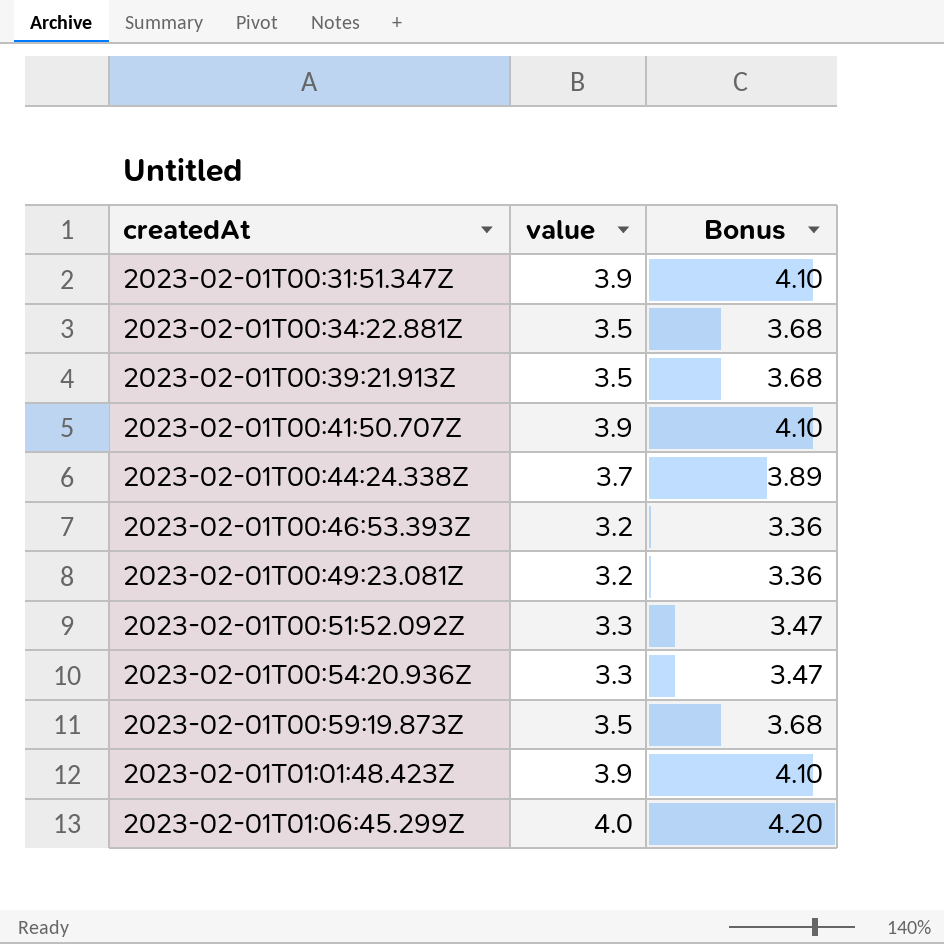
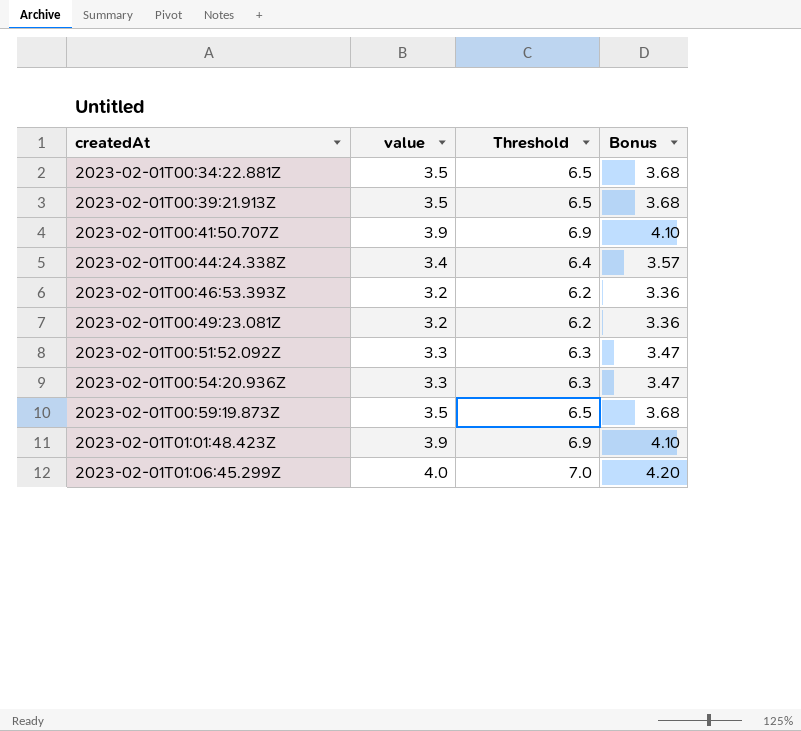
column Threshold | formula: none -> [value] + 3
row 2023-02-01T00:31:51.347Z: 3.9 | 4.10 -> none
2023-02-01T00:44:24.338Z | value: 3.7 -> 3.4
2023-02-01T00:44:24.338Z | Bonus: 3.89 -> 3.57

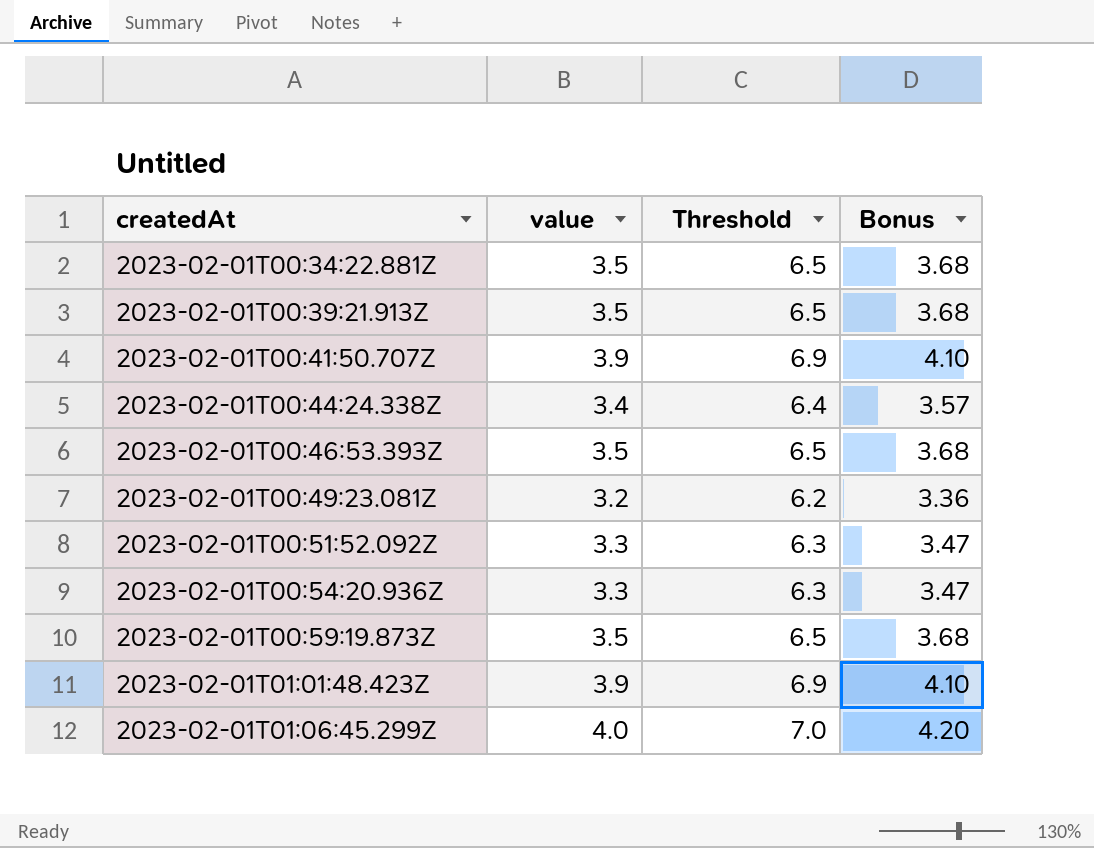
2023-02-01T00:46:53.393Z | value: 3.2 -> 3.5
2023-02-01T00:46:53.393Z | Threshold: 6.2 -> 6.5
2023-02-01T00:46:53.393Z | Bonus: 3.36 -> 3.68

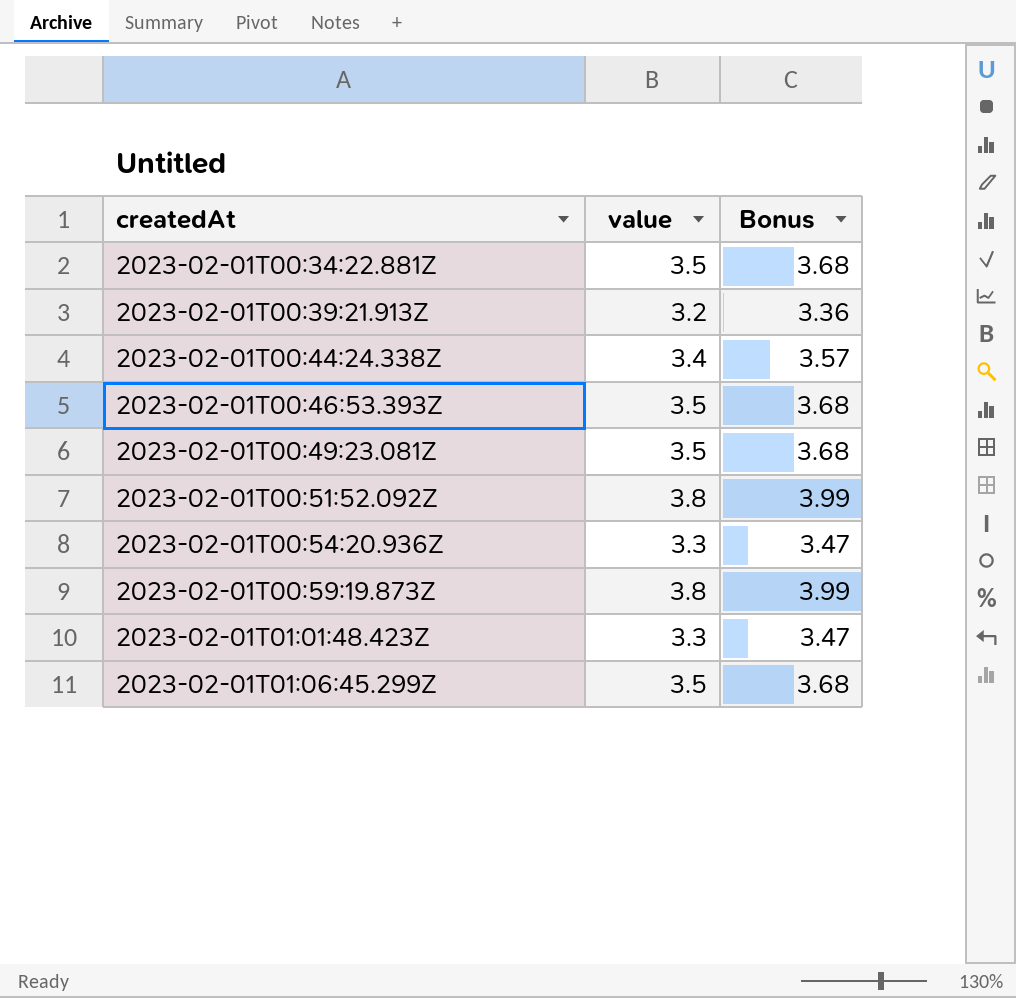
column Threshold | formula: [value] + 3 -> none
row 2023-02-01T00:41:50.707Z: 3.9 | 6.9 | 4.10 -> none
2023-02-01T00:39:21.913Z | value: 3.5 -> 3.2
2023-02-01T00:39:21.913Z | Bonus: 3.68 -> 3.36
2023-02-01T00:49:23.081Z | value: 3.2 -> 3.5
2023-02-01T00:49:23.081Z | Bonus: 3.36 -> 3.68
2023-02-01T00:51:52.092Z | value: 3.3 -> 3.8
2023-02-01T00:51:52.092Z | Bonus: 3.47 -> 3.99
2023-02-01T00:59:19.873Z | value: 3.5 -> 3.8
2023-02-01T00:59:19.873Z | Bonus: 3.68 -> 3.99
2023-02-01T01:01:48.423Z | value: 3.9 -> 3.3
2023-02-01T01:01:48.423Z | Bonus: 4.10 -> 3.47
2023-02-01T01:06:45.299Z | value: 4.0 -> 3.5
2023-02-01T01:06:45.299Z | Bonus: 4.20 -> 3.68

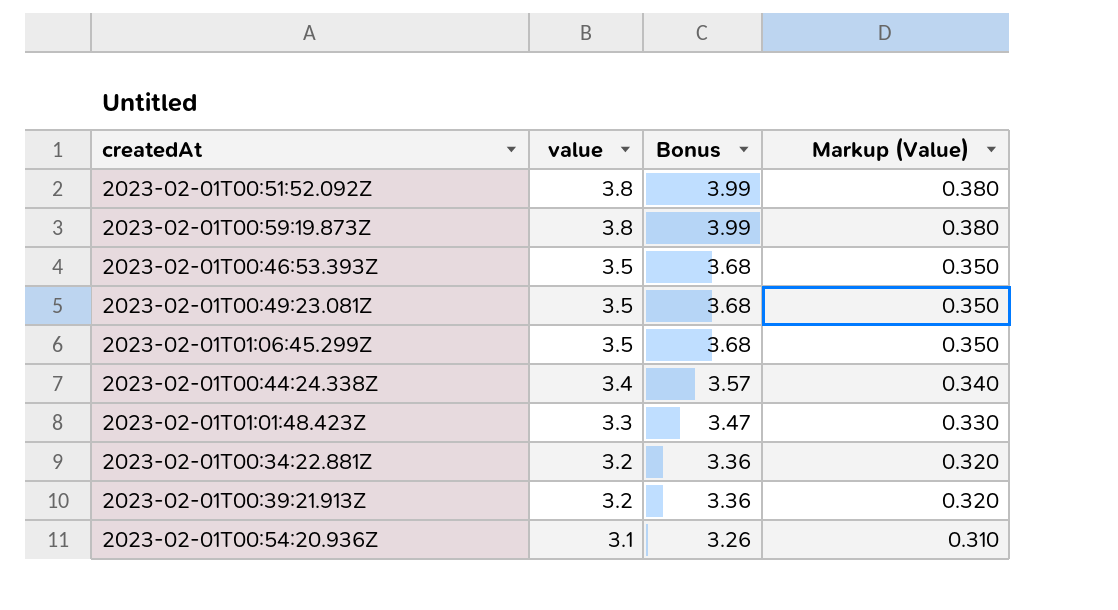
row order: createdAt ascending -> value descending
column Markup (Value) | formula: none -> [value] * 0.1
2023-02-01T00:34:22.881Z | value: 3.5 -> 3.2
2023-02-01T00:34:22.881Z | Bonus: 3.68 -> 3.36
2023-02-01T00:54:20.936Z | value: 3.3 -> 3.1
2023-02-01T00:54:20.936Z | Bonus: 3.47 -> 3.26

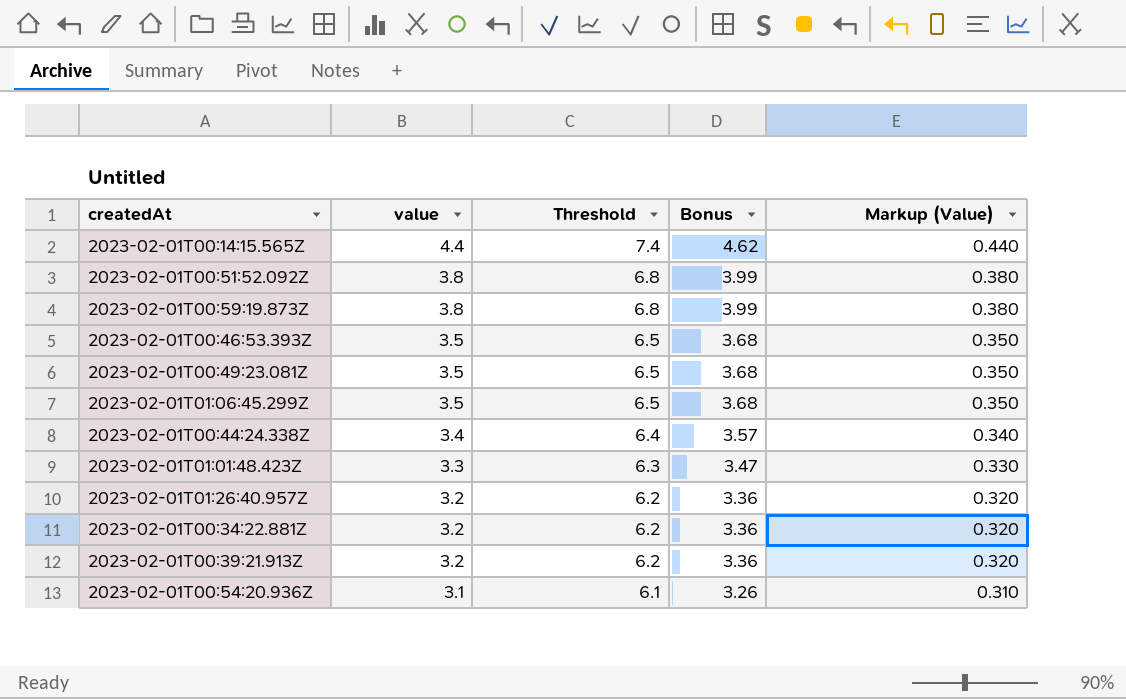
column Threshold | formula: none -> [value] + 3
row 2023-02-01T00:14:15.565Z: none -> 4.4 | 7.4 | 4.62 | 0.440
row 2023-02-01T01:26:40.957Z: none -> 3.2 | 6.2 | 3.36 | 0.320

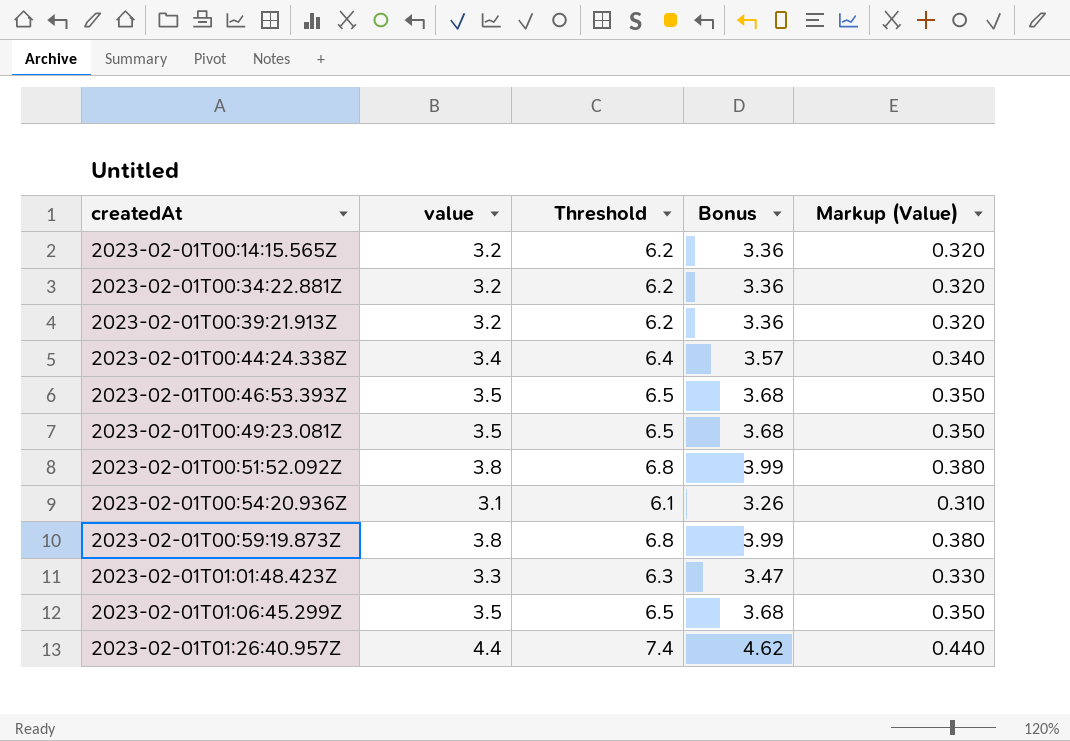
row order: value descending -> createdAt ascending
2023-02-01T00:14:15.565Z | value: 4.4 -> 3.2
2023-02-01T00:14:15.565Z | Threshold: 7.4 -> 6.2
2023-02-01T00:14:15.565Z | Bonus: 4.62 -> 3.36
2023-02-01T00:14:15.565Z | Markup (Value): 0.440 -> 0.320
2023-02-01T01:26:40.957Z | value: 3.2 -> 4.4
2023-02-01T01:26:40.957Z | Threshold: 6.2 -> 7.4
2023-02-01T01:26:40.957Z | Bonus: 3.36 -> 4.62
2023-02-01T01:26:40.957Z | Markup (Value): 0.320 -> 0.440

